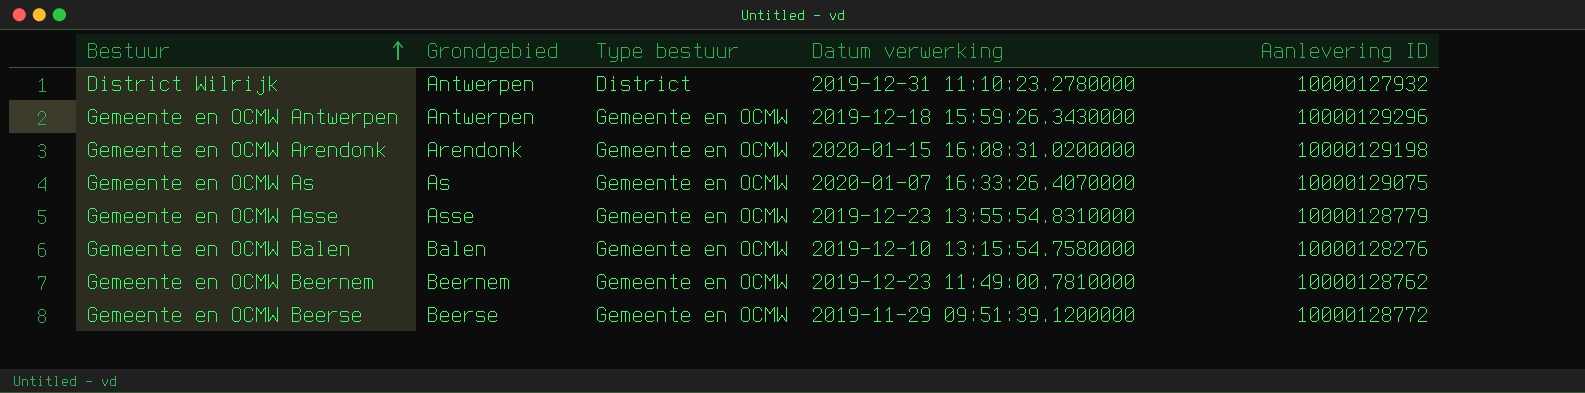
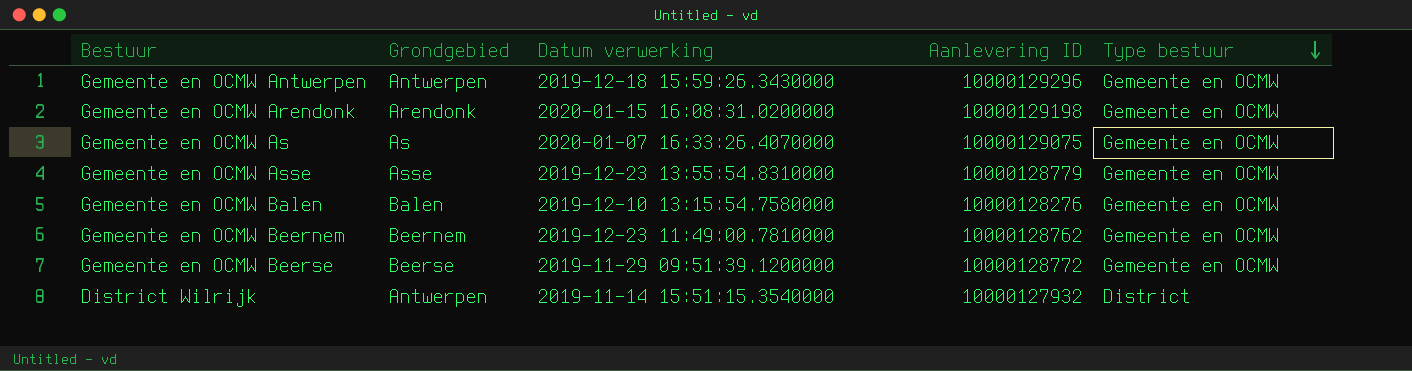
row order: Bestuur ascending -> Type bestuur descending
column Type bestuur | position: 3 -> 5
District Wilrijk | Datum verwerking: 2019-12-31 11:10:23.2780000 -> 2019-11-14 15:51:15.3540000

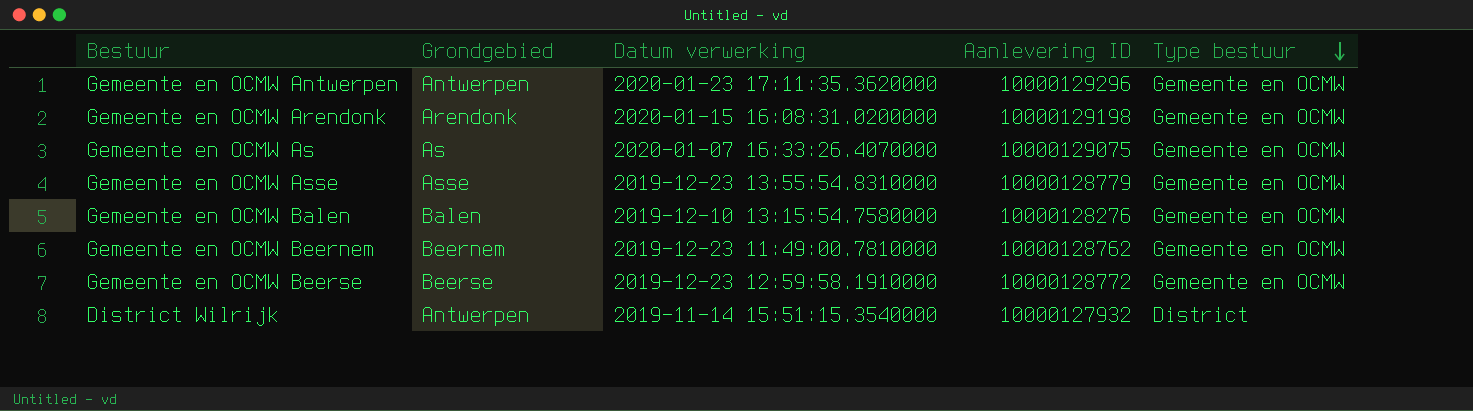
Gemeente en OCMW Antwerpen | Datum verwerking: 2019-12-18 15:59:26.3430000 -> 2020-01-23 17:11:35.3620000
Gemeente en OCMW Beerse | Datum verwerking: 2019-11-29 09:51:39.1200000 -> 2019-12-23 12:59:58.1910000

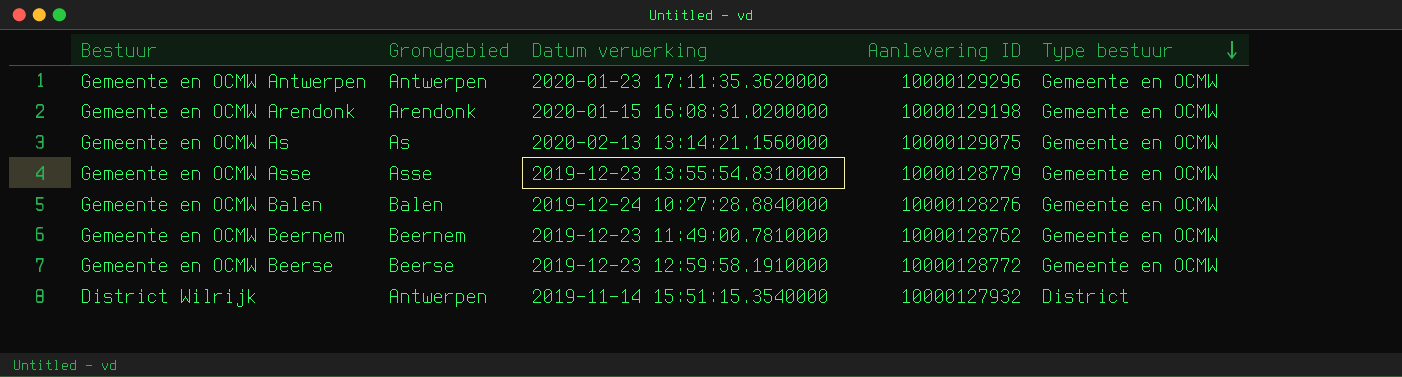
Gemeente en OCMW As | Datum verwerking: 2020-01-07 16:33:26.4070000 -> 2020-02-13 13:14:21.1560000
Gemeente en OCMW Balen | Datum verwerking: 2019-12-10 13:15:54.7580000 -> 2019-12-24 10:27:28.8840000

